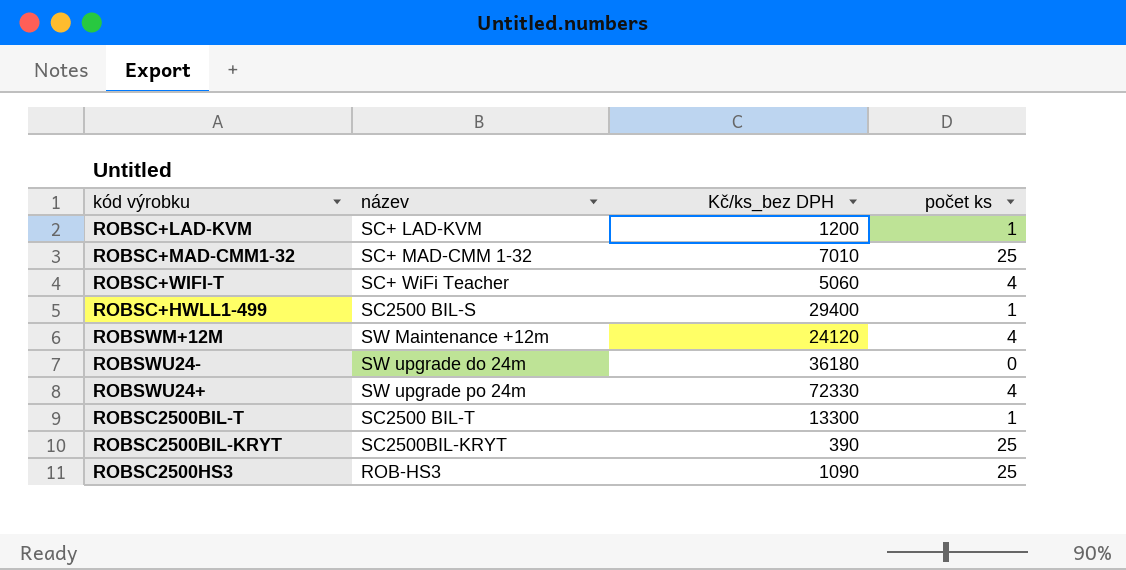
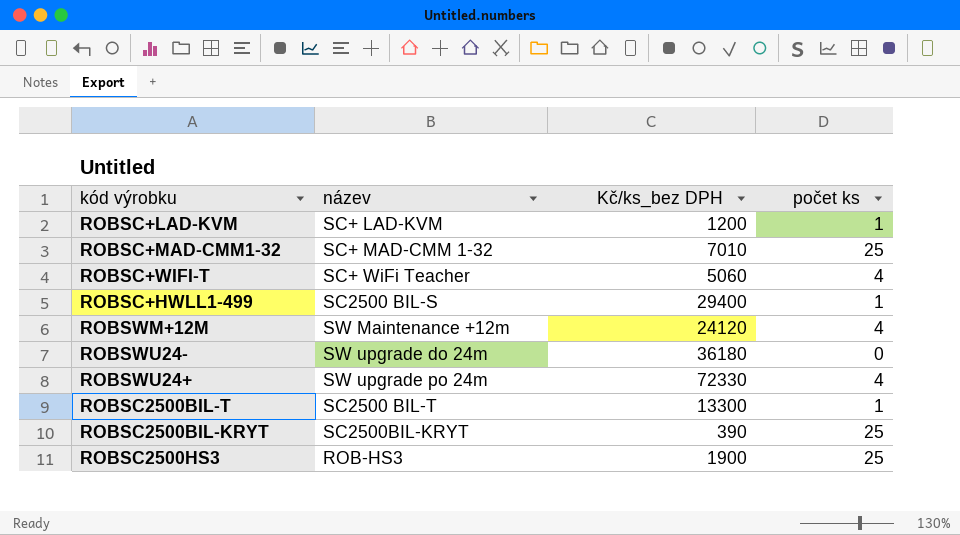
ROBSC2500HS3 | Kč/ks_bez DPH: 1090 -> 1900

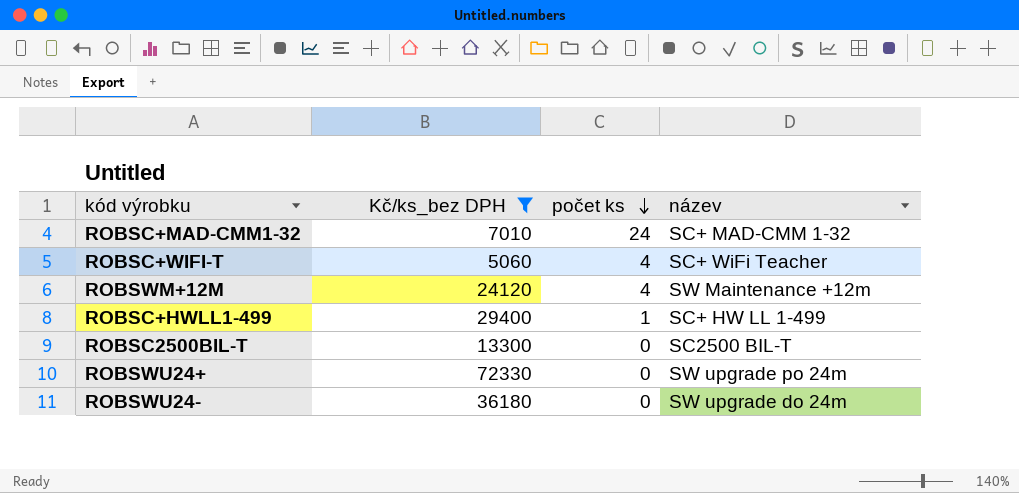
filter: none -> Kč/ks_bez DPH >= 5060
row order: none -> počet ks descending
column název | position: 2 -> 4
ROBSC+MAD-CMM1-32 | počet ks: 25 -> 24
ROBSC+HWLL1-499 | název: SC2500 BIL-S -> SC+ HW LL 1-499
ROBSC2500BIL-T | počet ks: 1 -> 0
ROBSWU24+ | počet ks: 4 -> 0

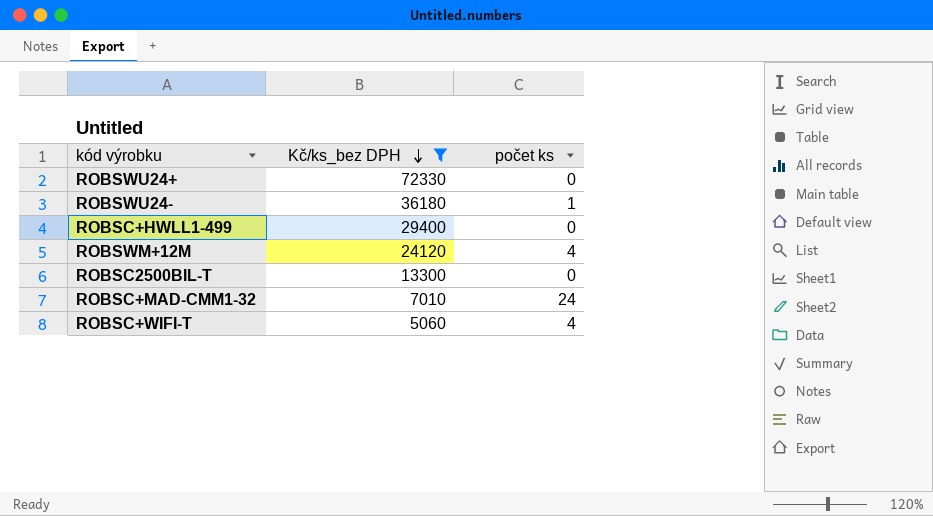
row order: počet ks descending -> Kč/ks_bez DPH descending
column název | position: 4 -> none
ROBSWU24- | počet ks: 0 -> 1
ROBSC+HWLL1-499 | počet ks: 1 -> 0

